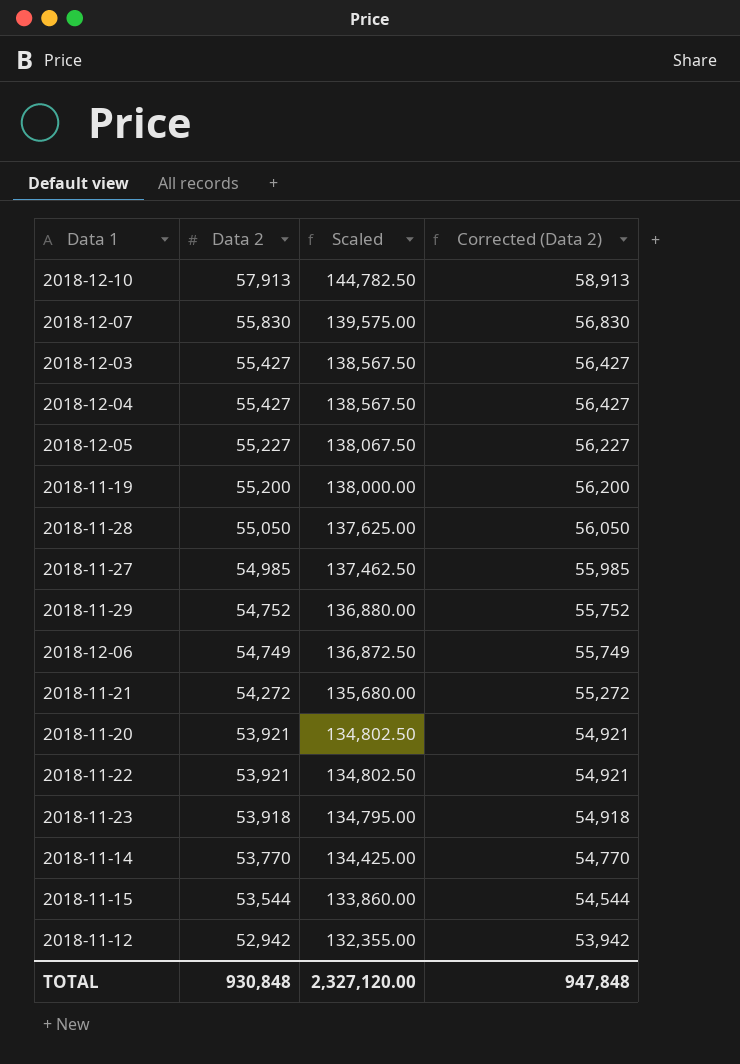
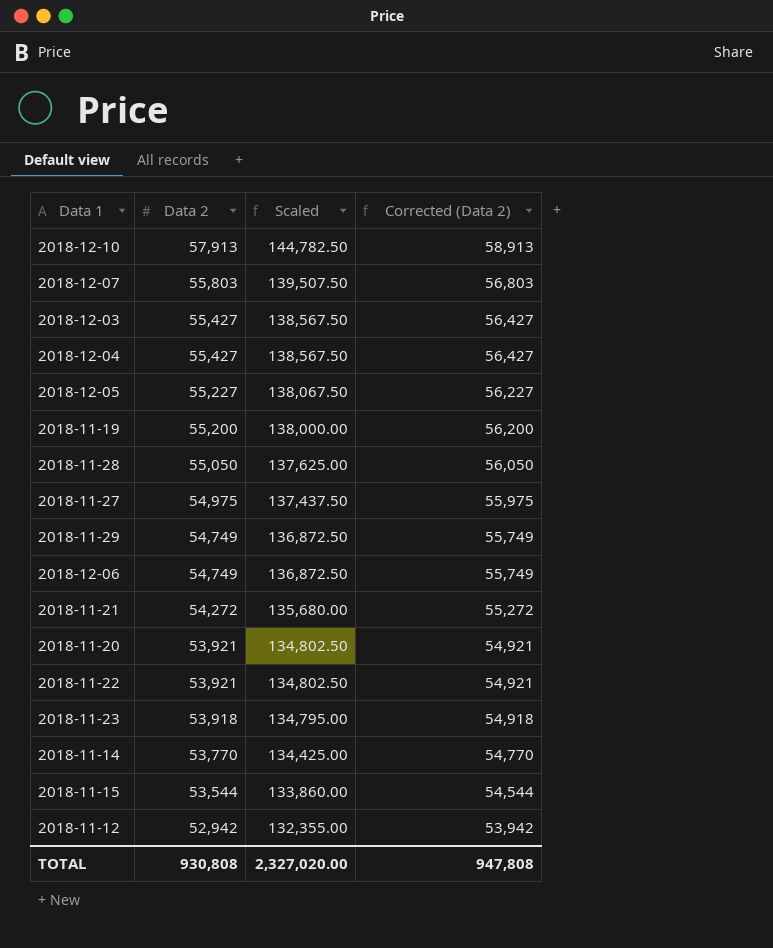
2018-12-07 | Data 2: 55,830 -> 55,803
2018-12-07 | Scaled: 139,575.00 -> 139,507.50
2018-12-07 | Corrected (Data 2): 56,830 -> 56,803
2018-11-27 | Data 2: 54,985 -> 54,975
2018-11-27 | Scaled: 137,462.50 -> 137,437.50
2018-11-27 | Corrected (Data 2): 55,985 -> 55,975
2018-11-29 | Data 2: 54,752 -> 54,749
2018-11-29 | Scaled: 136,880.00 -> 136,872.50
2018-11-29 | Corrected (Data 2): 55,752 -> 55,749
TOTAL | Data 2: 930,848 -> 930,808
TOTAL | Scaled: 2,327,120.00 -> 2,327,020.00
TOTAL | Corrected (Data 2): 947,848 -> 947,808

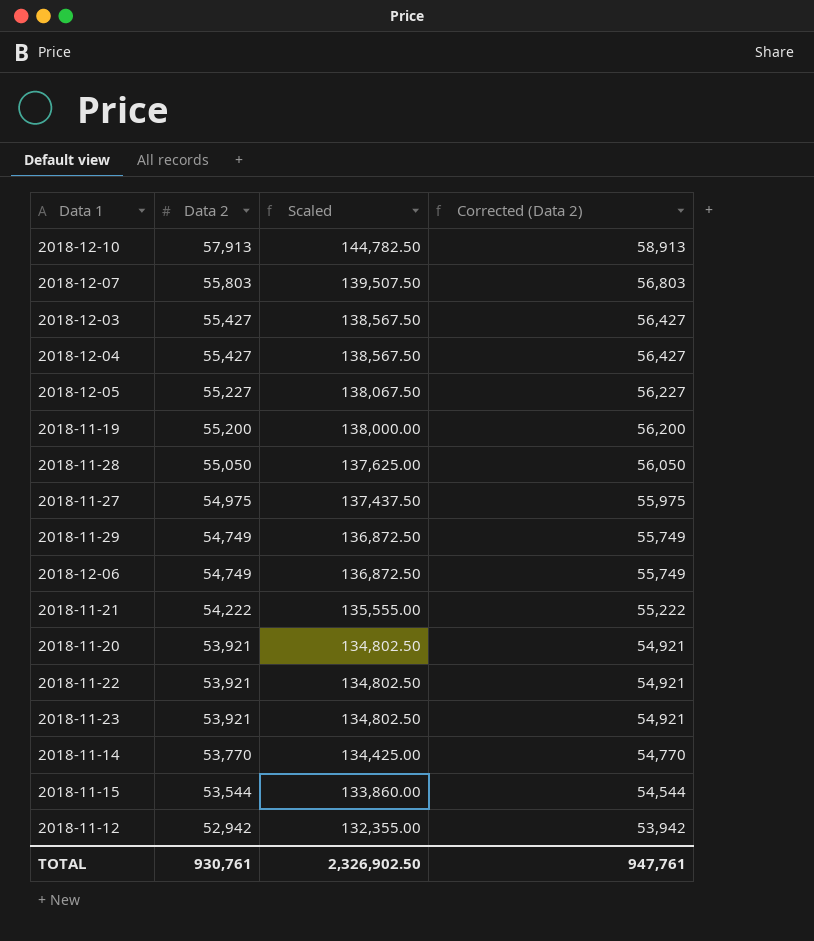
2018-11-21 | Data 2: 54,272 -> 54,222
2018-11-21 | Scaled: 135,680.00 -> 135,555.00
2018-11-21 | Corrected (Data 2): 55,272 -> 55,222
2018-11-23 | Data 2: 53,918 -> 53,921
2018-11-23 | Scaled: 134,795.00 -> 134,802.50
2018-11-23 | Corrected (Data 2): 54,918 -> 54,921
TOTAL | Data 2: 930,808 -> 930,761
TOTAL | Scaled: 2,327,020.00 -> 2,326,902.50
TOTAL | Corrected (Data 2): 947,808 -> 947,761

